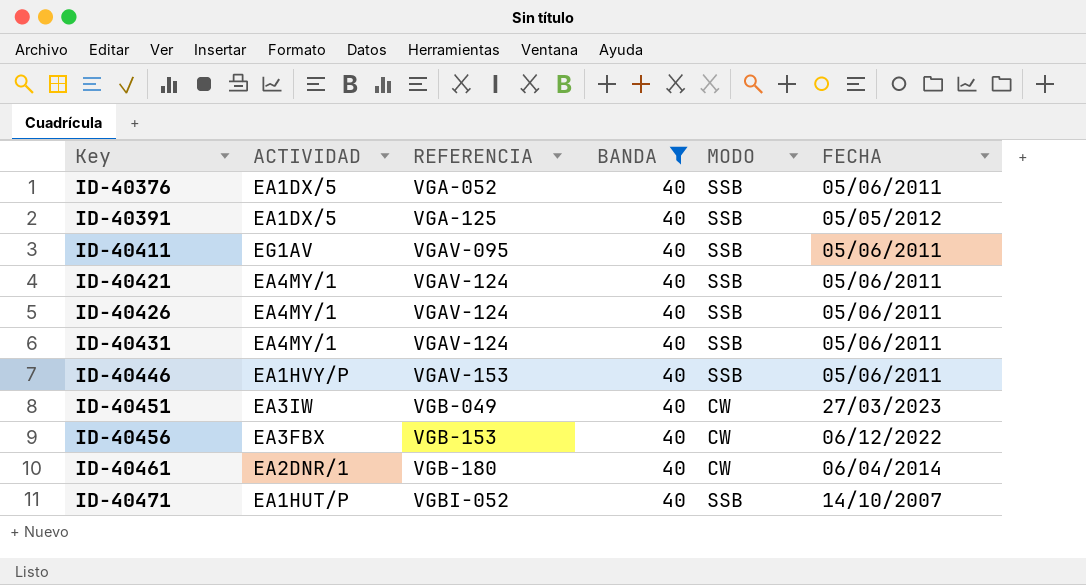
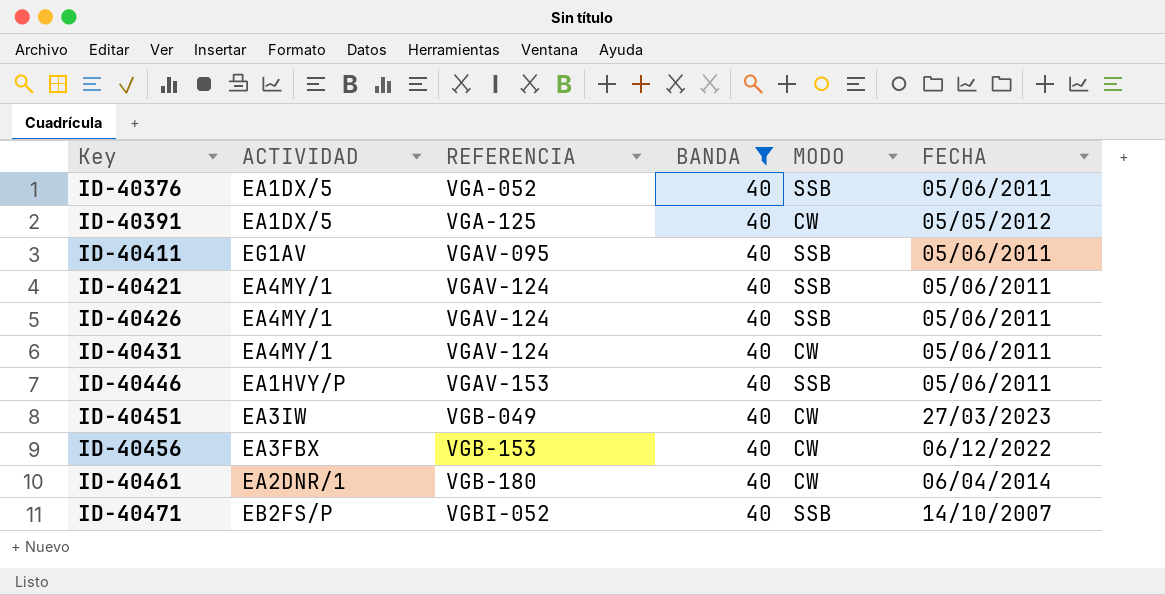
ID-40391 | MODO: SSB -> CW
ID-40431 | MODO: SSB -> CW
ID-40471 | ACTIVIDAD: EA1HUT/P -> EB2FS/P

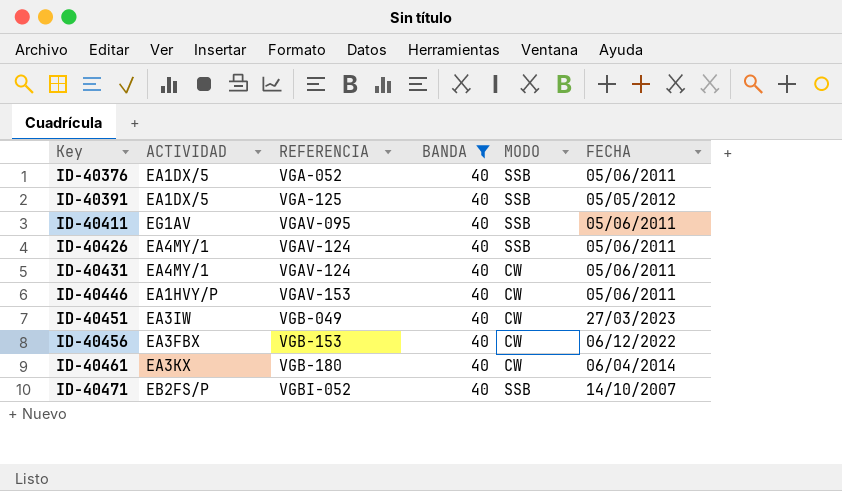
row ID-40421: EA4MY/1 | VGAV-124 | 40 | SSB | 05/06/2011 -> none
ID-40391 | MODO: CW -> SSB
ID-40446 | MODO: SSB -> CW
ID-40461 | ACTIVIDAD: EA2DNR/1 -> EA3KX

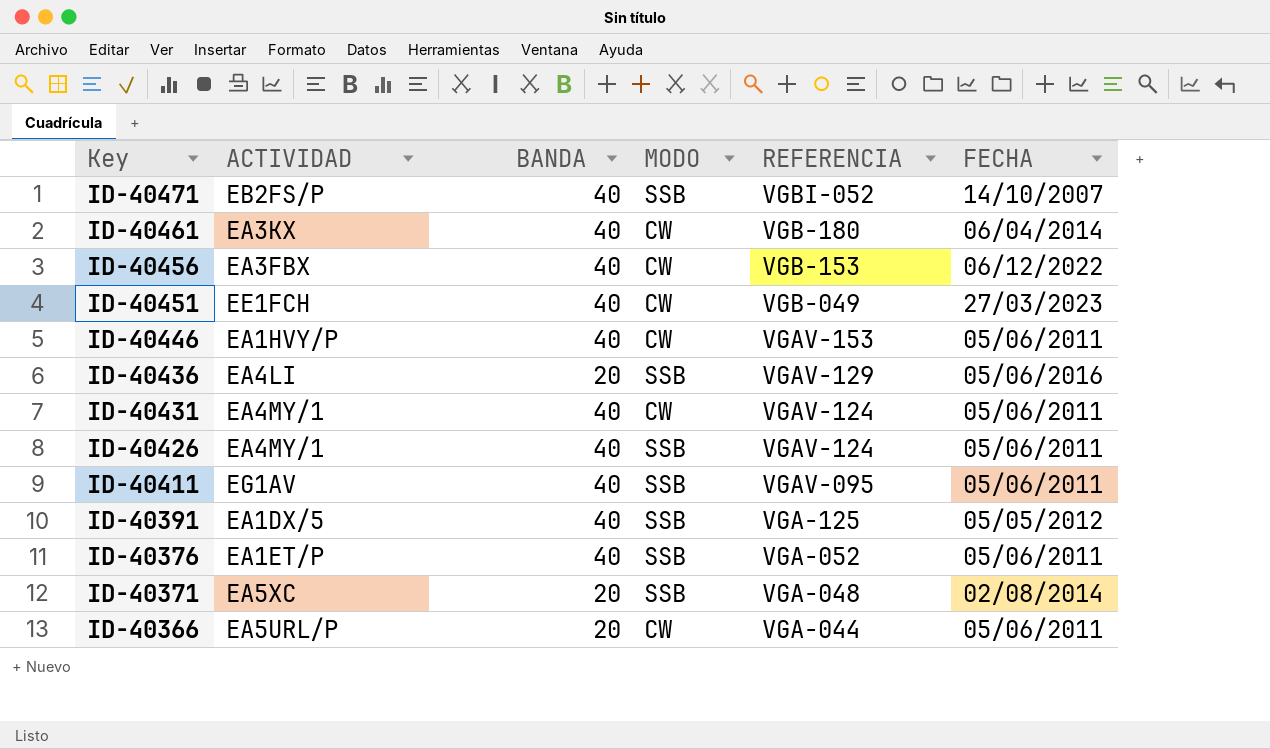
filter: BANDA = 40 -> none
row order: Key ascending -> Key descending
column REFERENCIA | position: 3 -> 5
ID-40451 | ACTIVIDAD: EA3IW -> EE1FCH
ID-40376 | ACTIVIDAD: EA1DX/5 -> EA1ET/P

